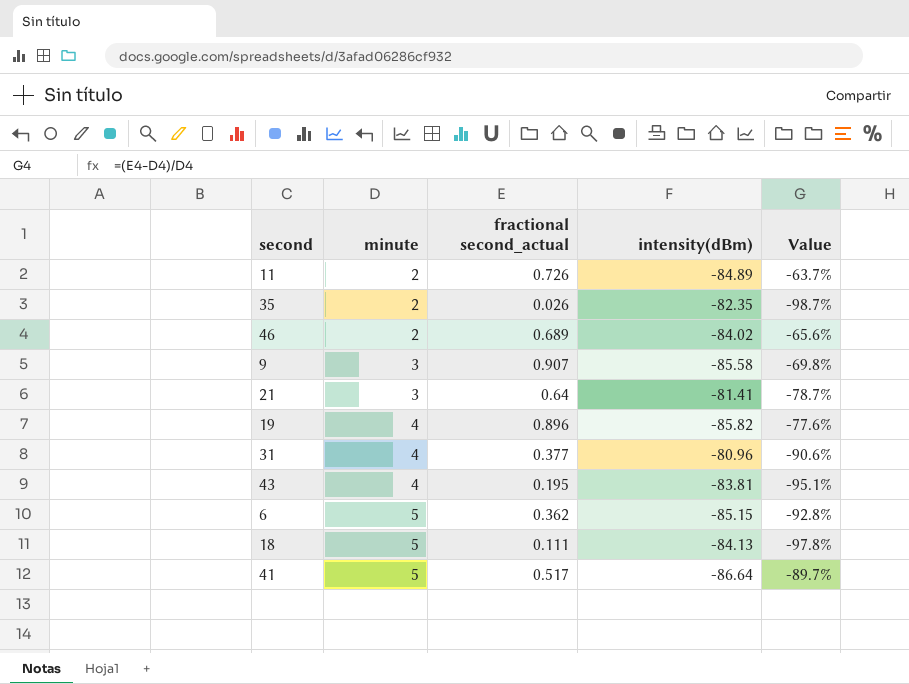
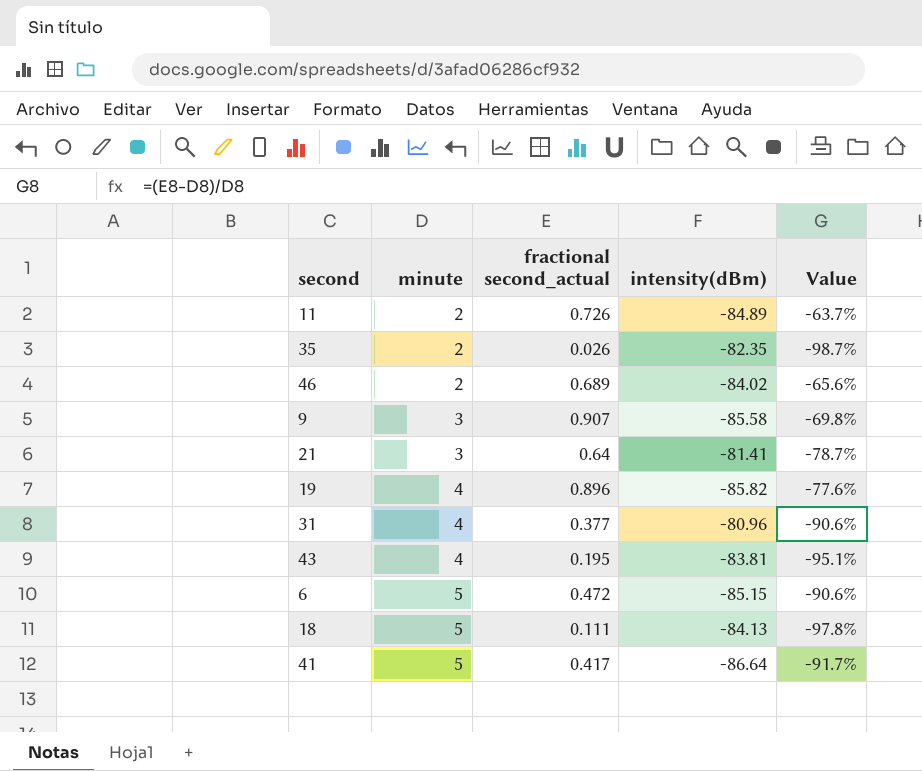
6 | fractional second_actual: 0.362 -> 0.472
6 | Value: -92.8% -> -90.6%
41 | fractional second_actual: 0.517 -> 0.417
41 | Value: -89.7% -> -91.7%

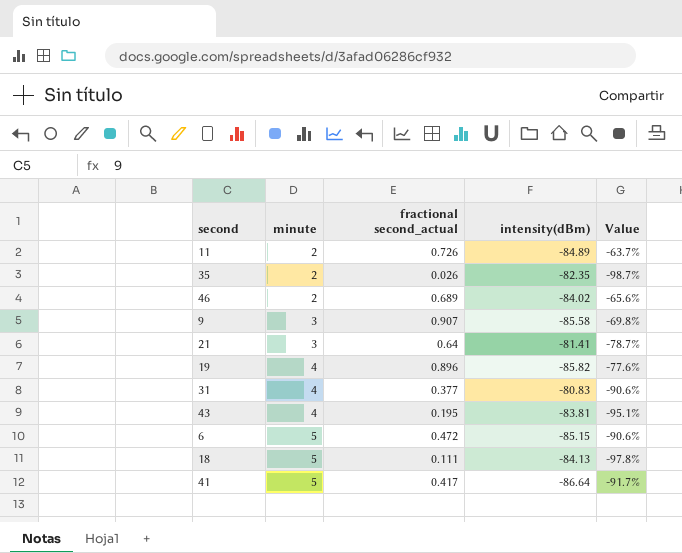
31 | intensity(dBm): -80.96 -> -80.83

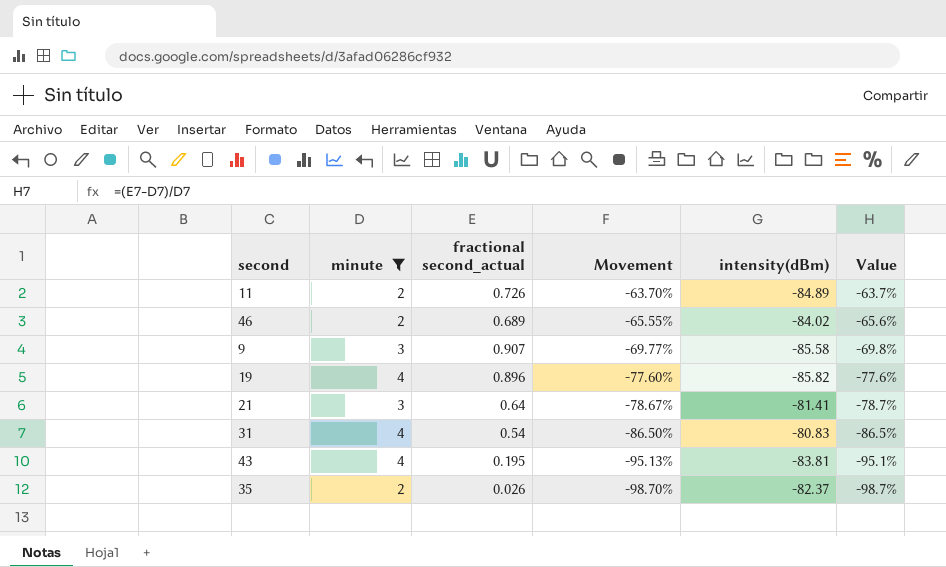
filter: none -> minute != 5
row order: minute ascending -> Movement descending
column Movement | formula: none -> ([fractional second_actual] - [minute]) / [minute]
31 | fractional second_actual: 0.377 -> 0.54
31 | Value: -90.6% -> -86.5%
35 | intensity(dBm): -82.35 -> -82.37

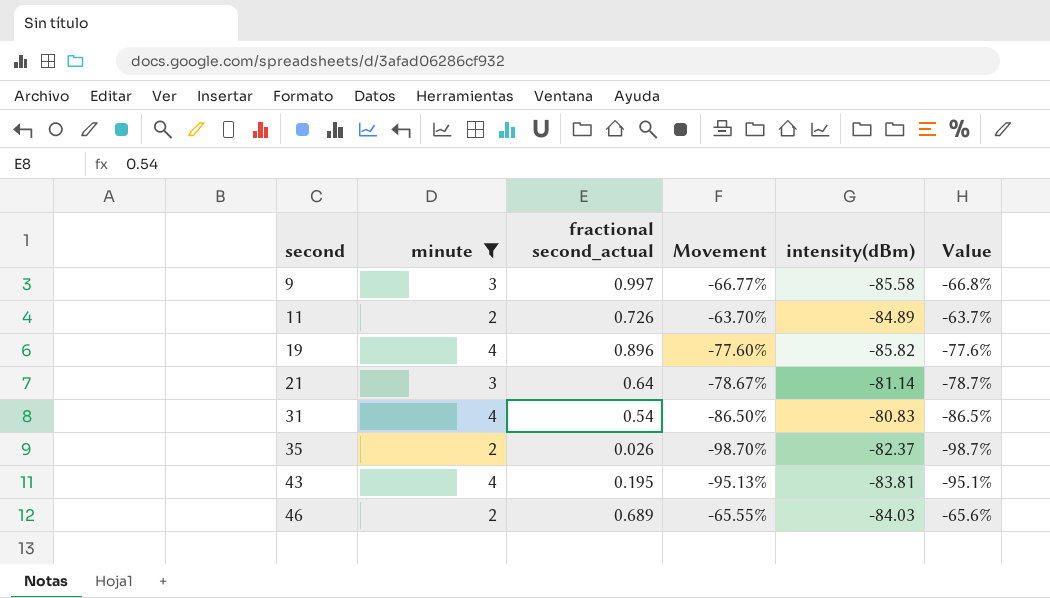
row order: Movement descending -> second ascending
9 | fractional second_actual: 0.907 -> 0.997
9 | Movement: -69.77% -> -66.77%
9 | Value: -69.8% -> -66.8%
21 | intensity(dBm): -81.41 -> -81.14
46 | intensity(dBm): -84.02 -> -84.03

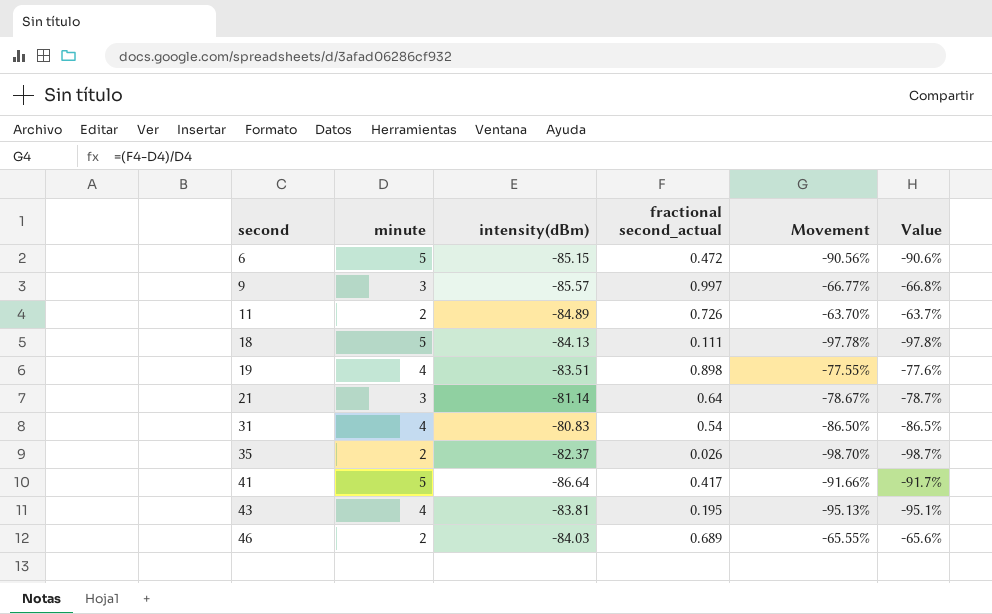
filter: minute != 5 -> none
column intensity(dBm) | position: 5 -> 3
9 | intensity(dBm): -85.58 -> -85.57
19 | intensity(dBm): -85.82 -> -83.51
19 | fractional second_actual: 0.896 -> 0.898
19 | Movement: -77.60% -> -77.55%

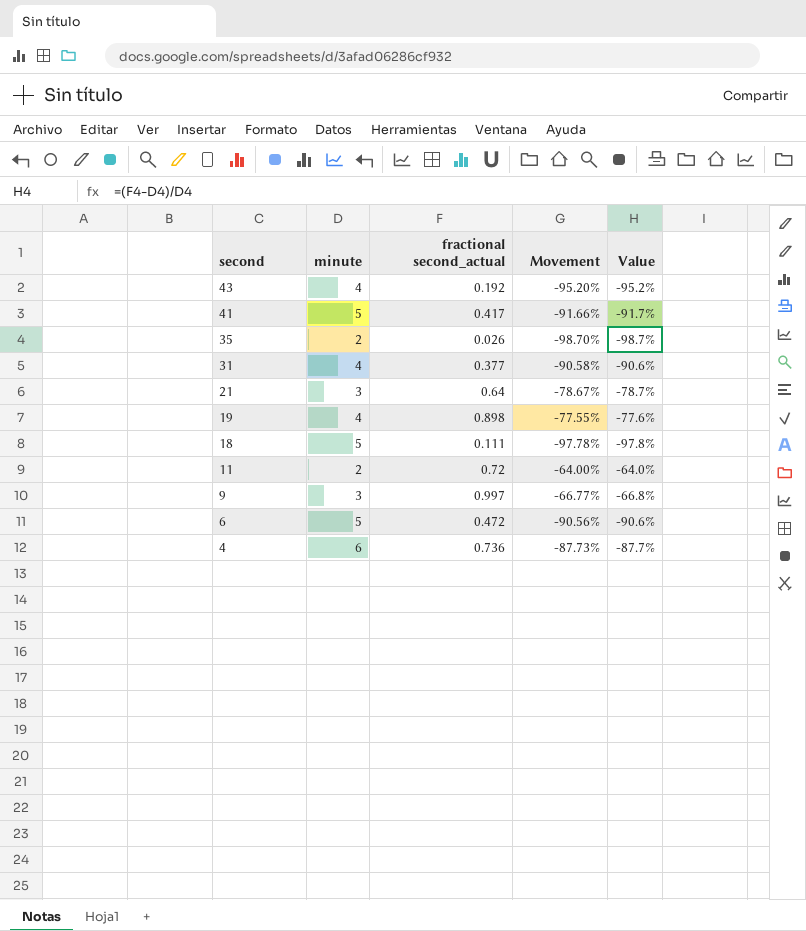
row order: second ascending -> second descending
column intensity(dBm) | position: 3 -> none
row 46: 2 | -84.03 | 0.689 | -65.55% | -65.6% -> none
43 | fractional second_actual: 0.195 -> 0.192
43 | Movement: -95.13% -> -95.20%
43 | Value: -95.1% -> -95.2%
31 | fractional second_actual: 0.54 -> 0.377
31 | Movement: -86.50% -> -90.58%
31 | Value: -86.5% -> -90.6%
11 | fractional second_actual: 0.726 -> 0.72
11 | Movement: -63.70% -> -64.00%
11 | Value: -63.7% -> -64.0%
row 4: none -> 6 | 0.736 | -87.73% | -87.7%

